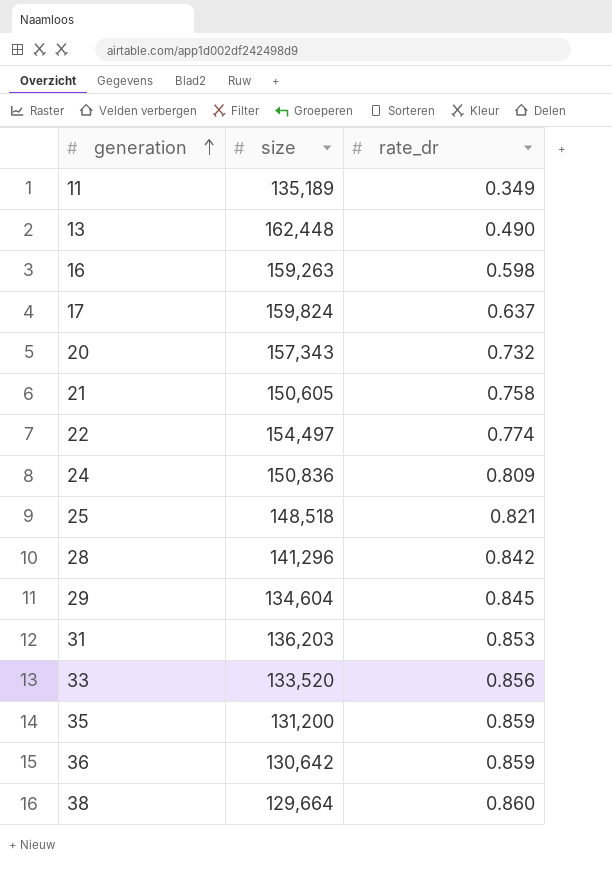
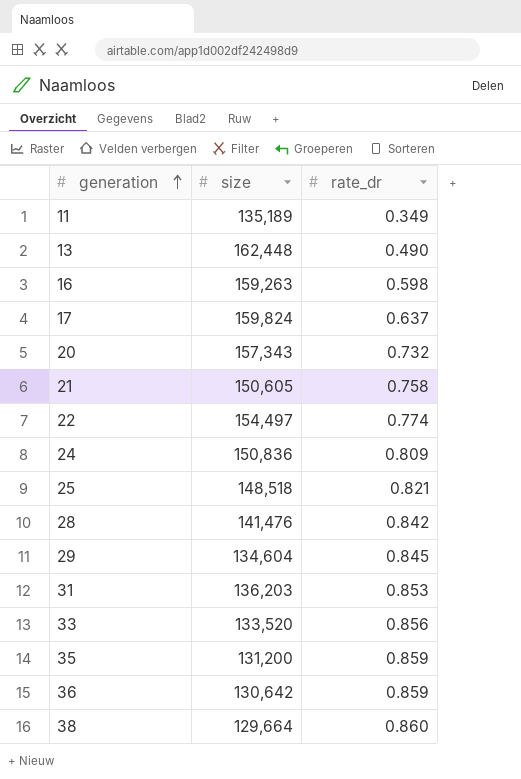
28 | size: 141,296 -> 141,476

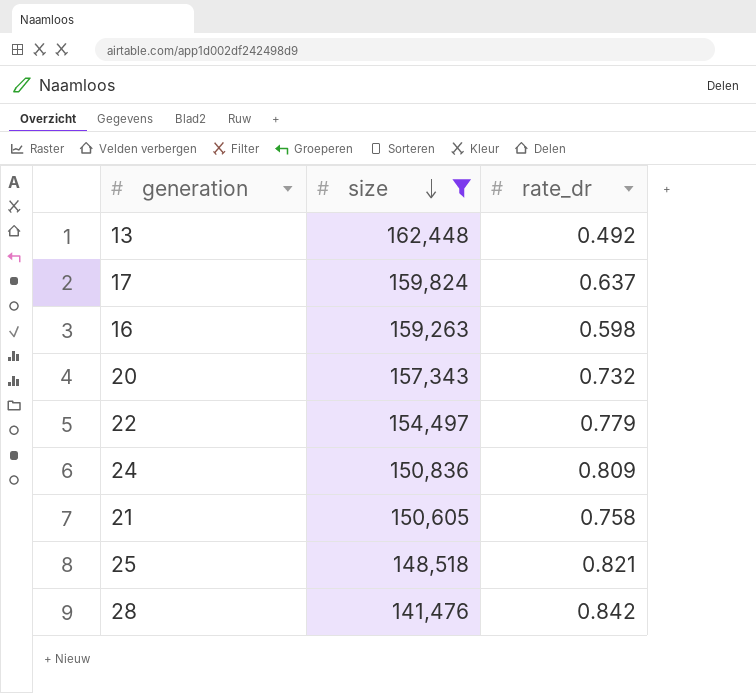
filter: none -> size >= 141,476
row order: generation ascending -> size descending
13 | rate_dr: 0.490 -> 0.492
22 | rate_dr: 0.774 -> 0.779

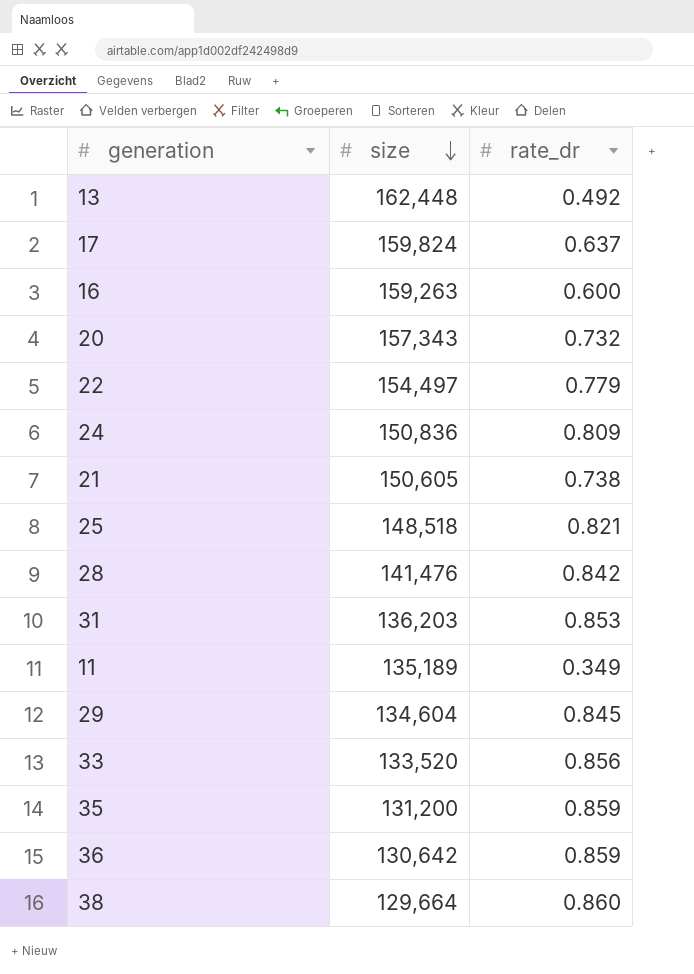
filter: size >= 141,476 -> none
16 | rate_dr: 0.598 -> 0.600
21 | rate_dr: 0.758 -> 0.738

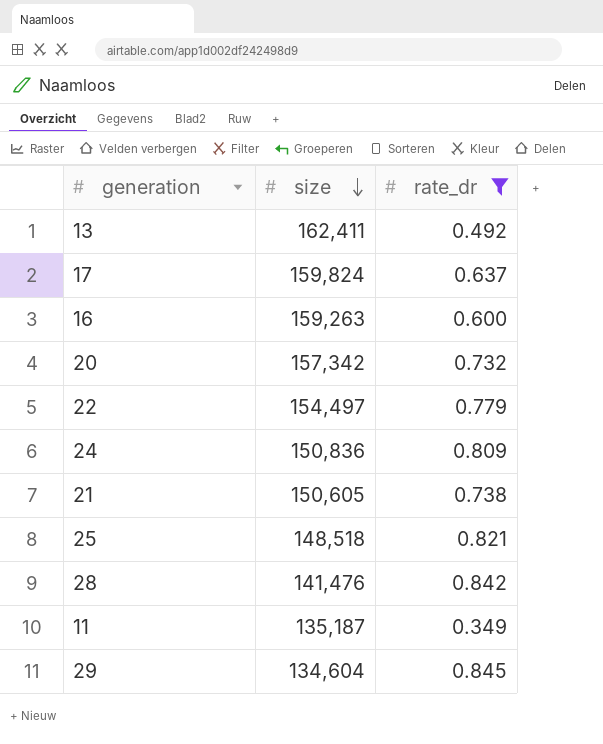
filter: none -> rate_dr <= 0.845
13 | size: 162,448 -> 162,411
20 | size: 157,343 -> 157,342
11 | size: 135,189 -> 135,187

